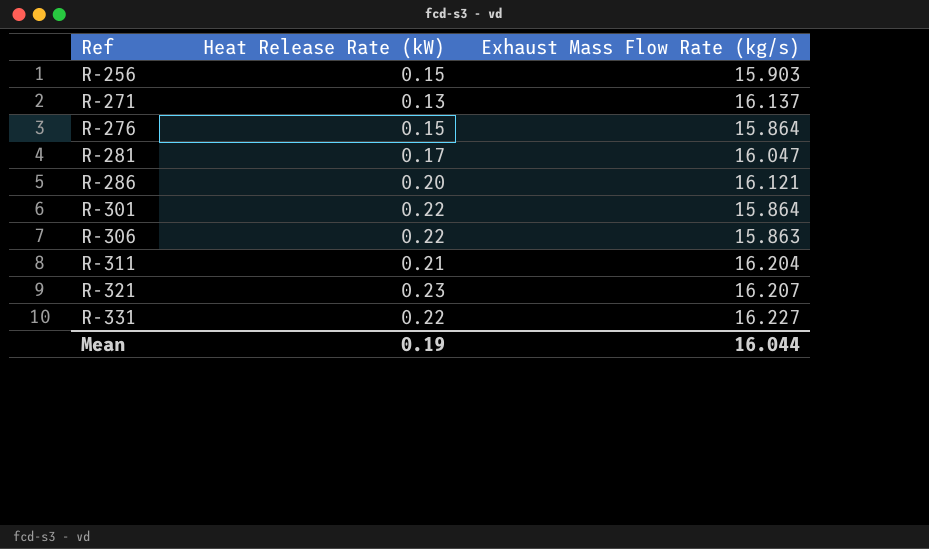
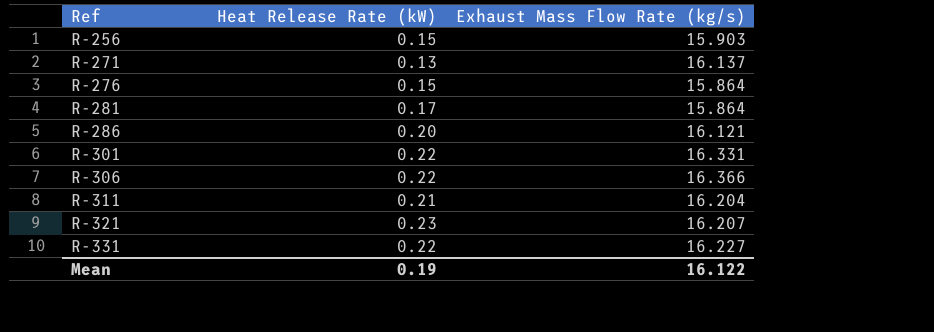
R-281 | Exhaust Mass Flow Rate (kg/s): 16.047 -> 15.864
R-301 | Exhaust Mass Flow Rate (kg/s): 15.864 -> 16.331
R-306 | Exhaust Mass Flow Rate (kg/s): 15.863 -> 16.366
Mean | Exhaust Mass Flow Rate (kg/s): 16.044 -> 16.122

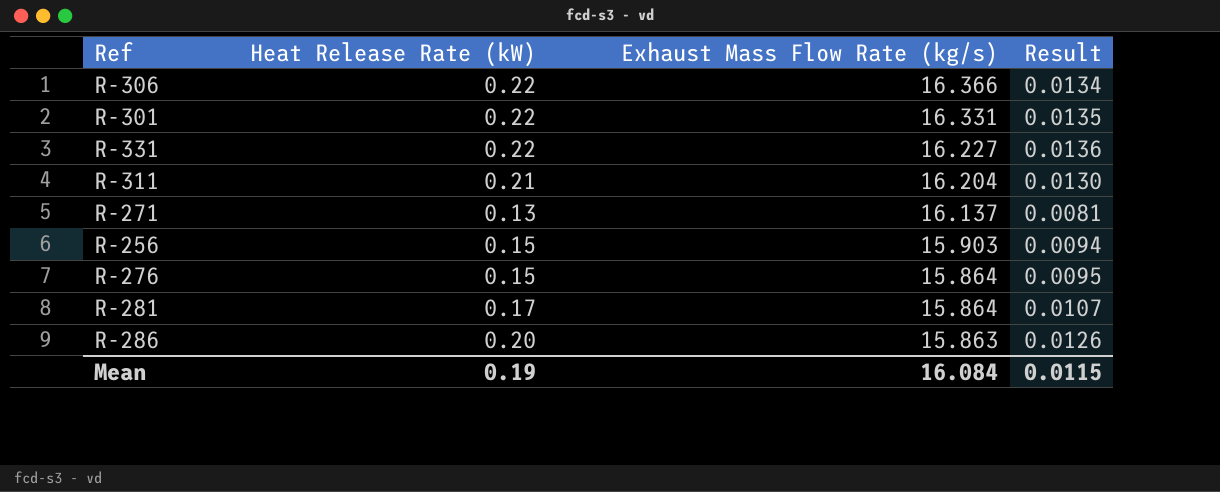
row order: Ref ascending -> Exhaust Mass Flow Rate (kg/s) descending
column Result | formula: none -> [Heat Release Rate (kW)] / [Exhaust Mass Flow Rate (kg/s)]
row R-321: 0.23 | 16.207 -> none
R-286 | Exhaust Mass Flow Rate (kg/s): 16.121 -> 15.863
Mean | Exhaust Mass Flow Rate (kg/s): 16.122 -> 16.084

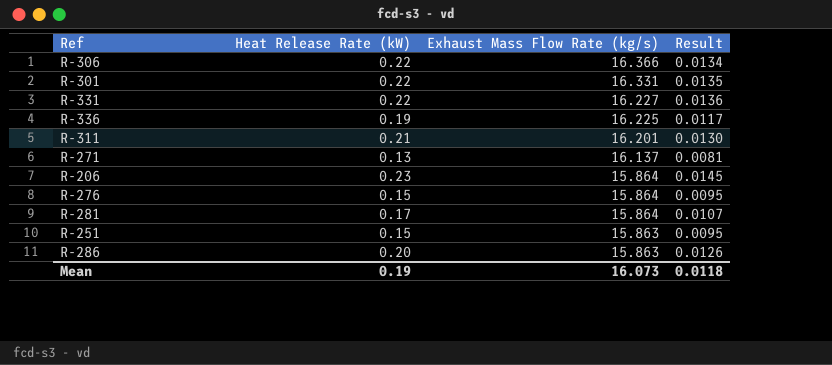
row R-256: 0.15 | 15.903 | 0.0094 -> none
row R-336: none -> 0.19 | 16.225 | 0.0117
R-311 | Exhaust Mass Flow Rate (kg/s): 16.204 -> 16.201
row R-206: none -> 0.23 | 15.864 | 0.0145
row R-251: none -> 0.15 | 15.863 | 0.0095
Mean | Exhaust Mass Flow Rate (kg/s): 16.084 -> 16.073
Mean | Result: 0.0115 -> 0.0118

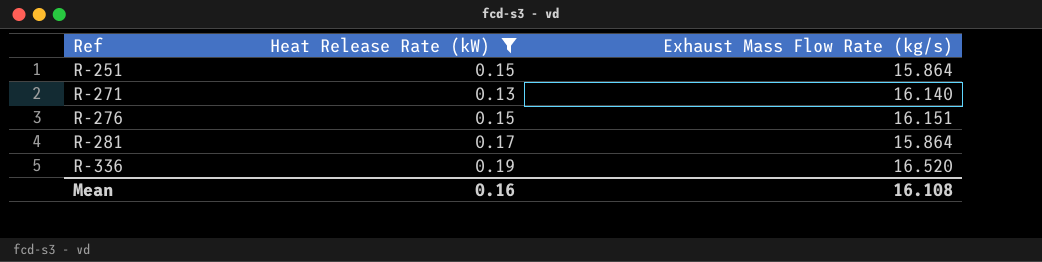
filter: none -> Heat Release Rate (kW) <= 0.19
row order: Exhaust Mass Flow Rate (kg/s) descending -> Ref ascending
column Result | formula: [Heat Release Rate (kW)] / [Exhaust Mass Flow Rate (kg/s)] -> none
R-251 | Exhaust Mass Flow Rate (kg/s): 15.863 -> 15.864
R-271 | Exhaust Mass Flow Rate (kg/s): 16.137 -> 16.140
R-276 | Exhaust Mass Flow Rate (kg/s): 15.864 -> 16.151
R-336 | Exhaust Mass Flow Rate (kg/s): 16.225 -> 16.520
Mean | Heat Release Rate (kW): 0.19 -> 0.16
Mean | Exhaust Mass Flow Rate (kg/s): 16.073 -> 16.108

